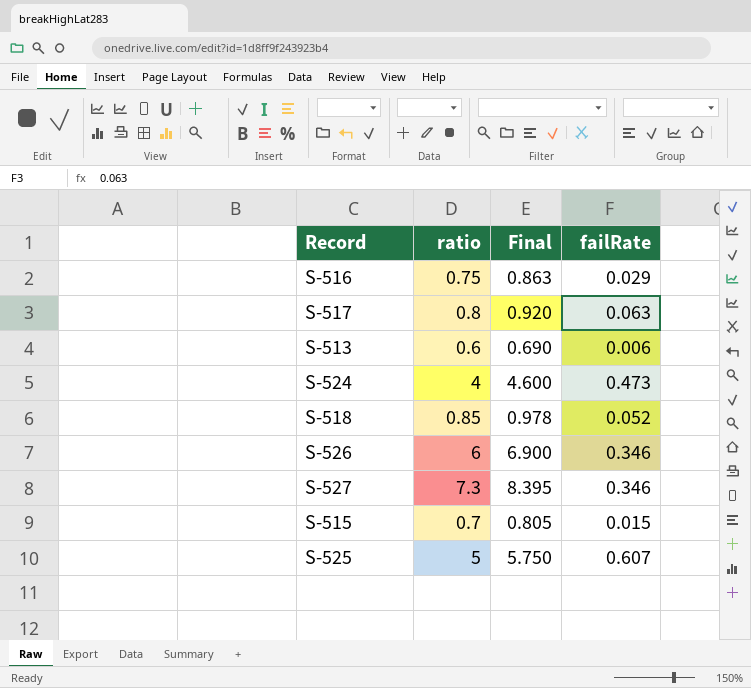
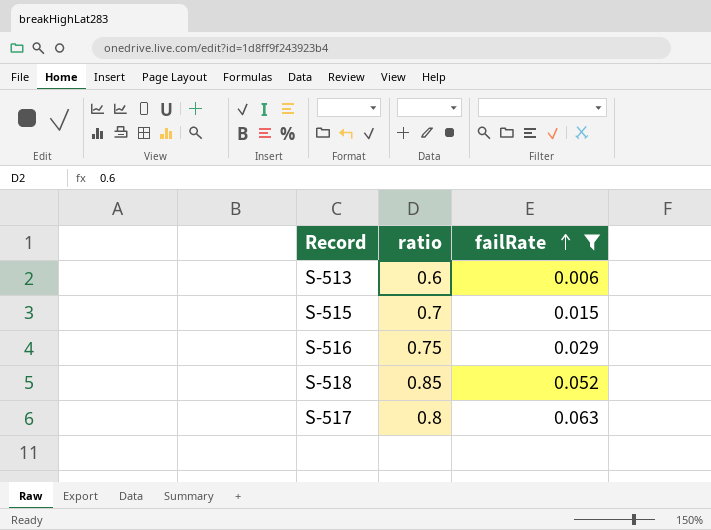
filter: none -> failRate <= 0.063
row order: none -> failRate ascending
column Final | formula: [ratio] * 1.15 -> none

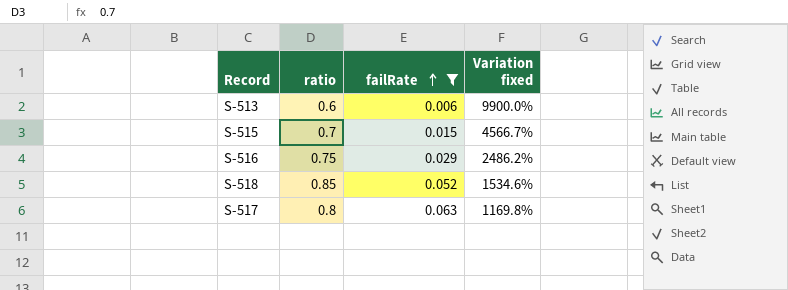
column Variation fixed | formula: none -> ([ratio] - [failRate]) / [failRate]

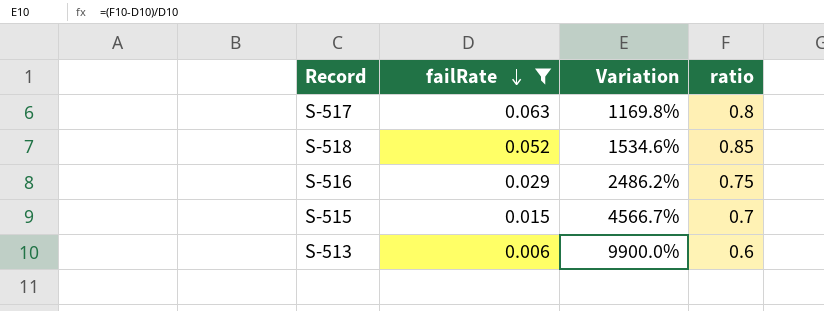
row order: failRate ascending -> failRate descending
column name: Variation fixed -> Variation
column ratio | position: 2 -> 4

